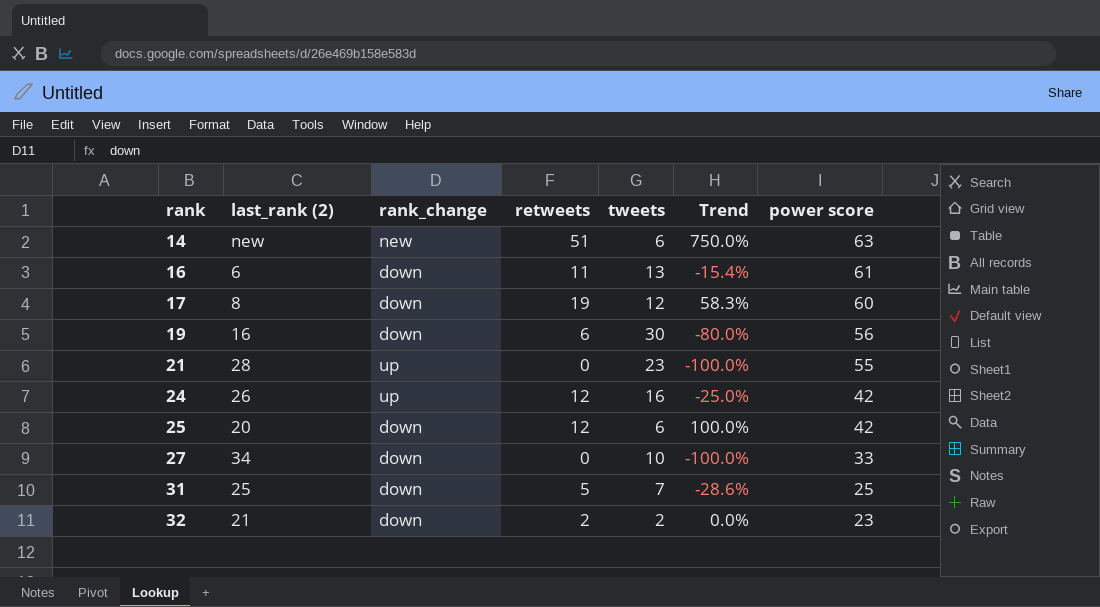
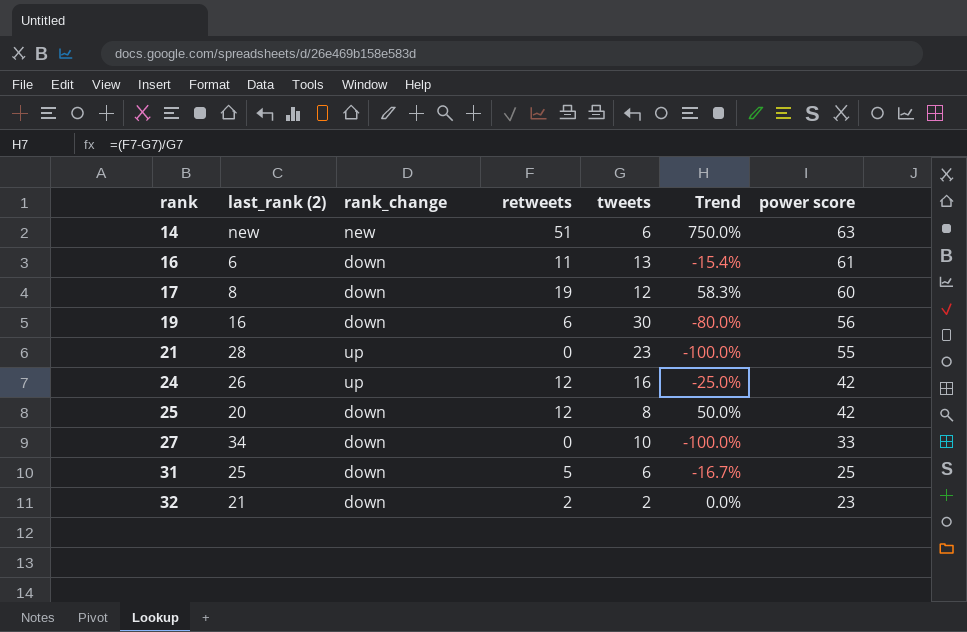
25 | tweets: 6 -> 8
25 | Trend: 100.0% -> 50.0%
31 | tweets: 7 -> 6
31 | Trend: -28.6% -> -16.7%

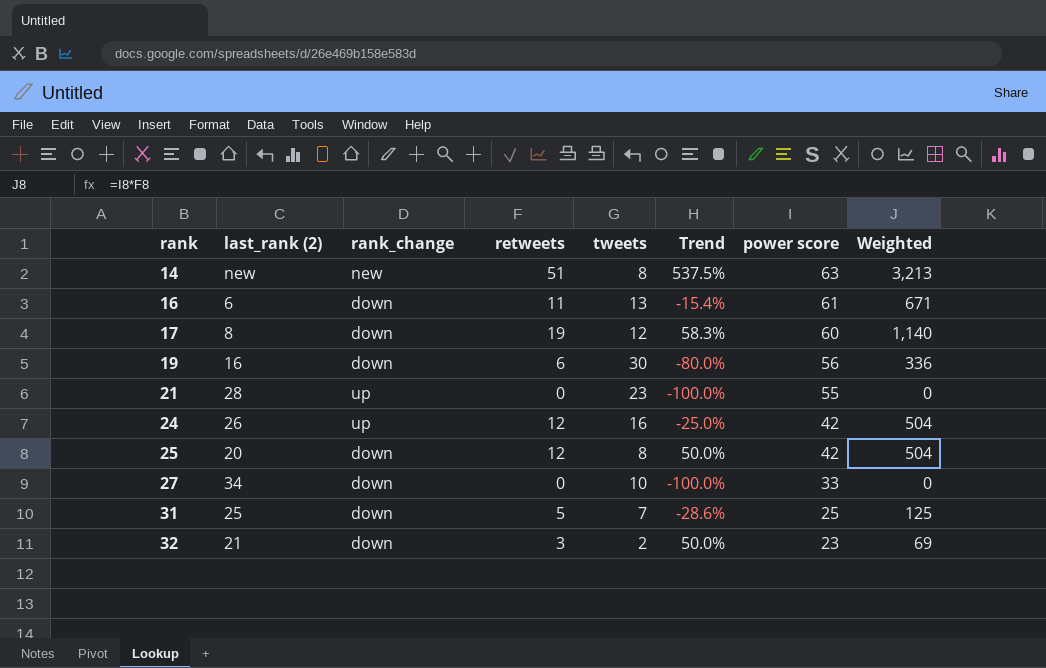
column Weighted | formula: none -> [retweets] * [power score]
14 | tweets: 6 -> 8
14 | Trend: 750.0% -> 537.5%
31 | tweets: 6 -> 7
31 | Trend: -16.7% -> -28.6%
32 | retweets: 2 -> 3
32 | Trend: 0.0% -> 50.0%

